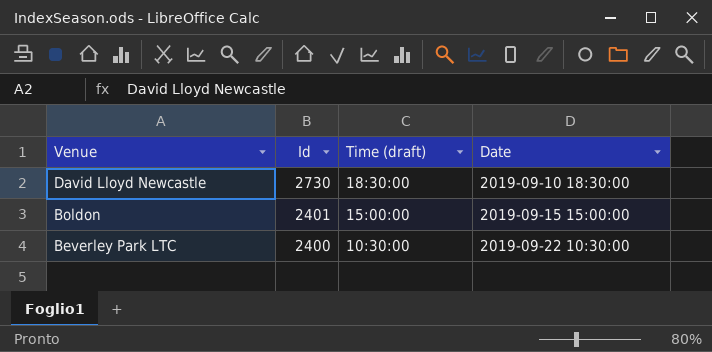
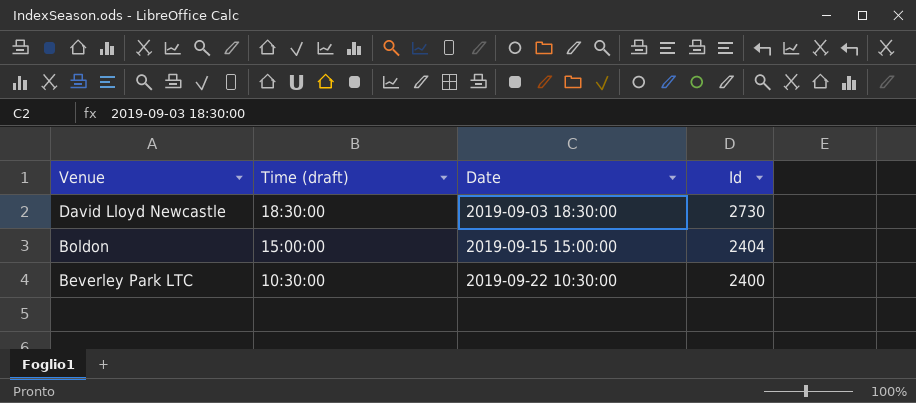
column Id | position: 2 -> 4
David Lloyd Newcastle | Date: 2019-09-10 18:30:00 -> 2019-09-03 18:30:00
Boldon | Id: 2401 -> 2404

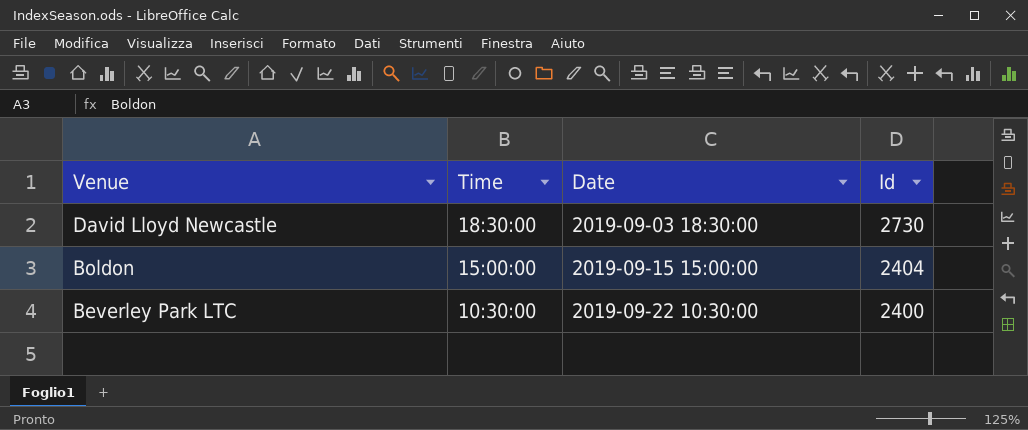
column name: Time (draft) -> Time

